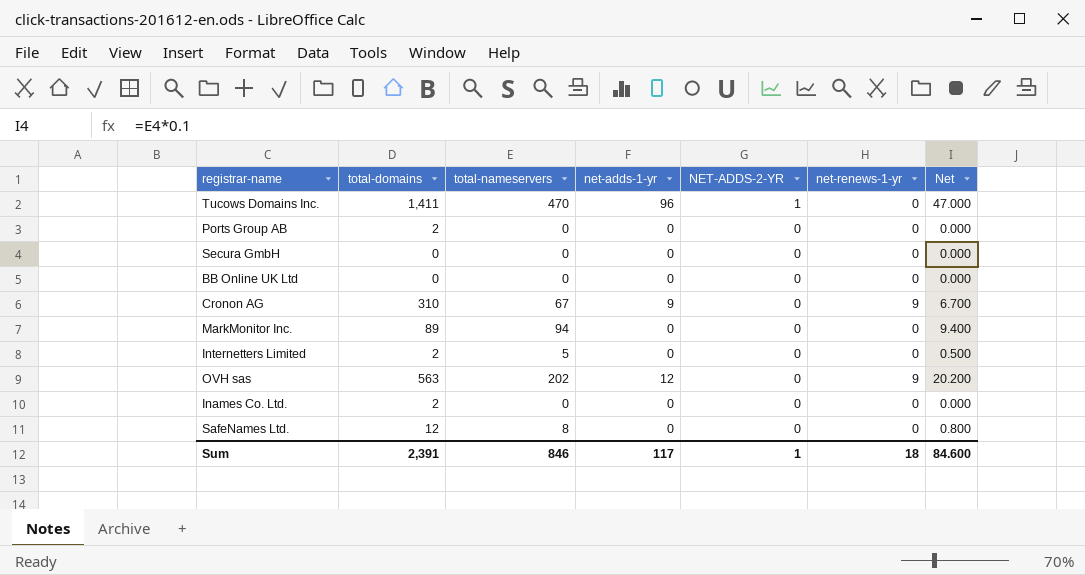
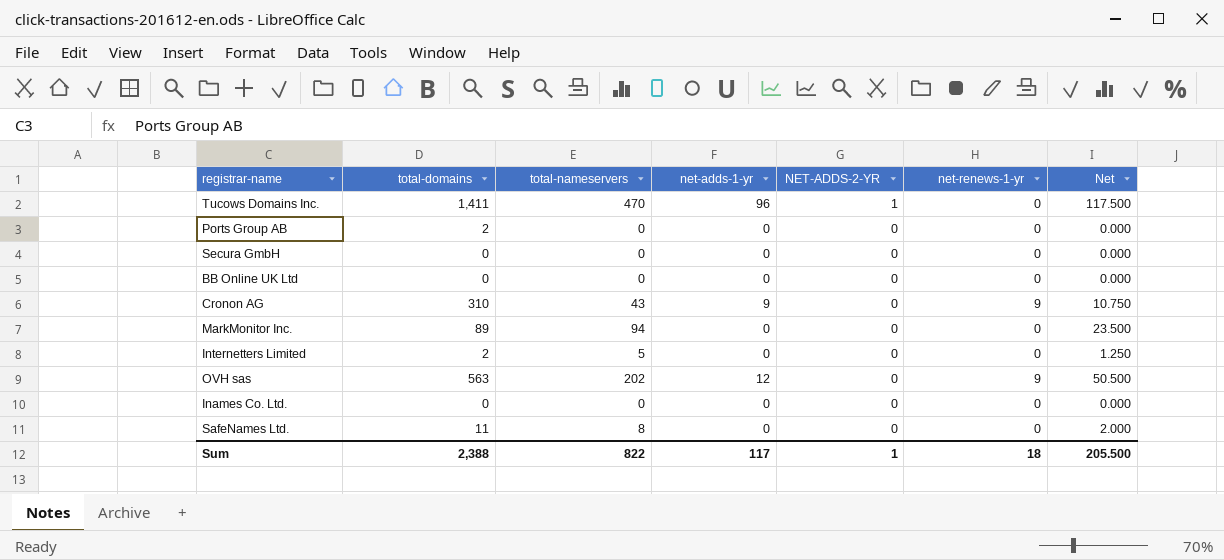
column Net | formula: [total-nameservers] * 0.1 -> [total-nameservers] * 0.25
Cronon AG | total-nameservers: 67 -> 43
Inames Co. Ltd. | total-domains: 2 -> 0
SafeNames Ltd. | total-domains: 12 -> 11
Sum | total-domains: 2,391 -> 2,388
Sum | total-nameservers: 846 -> 822
Sum | Net: 84.600 -> 205.500

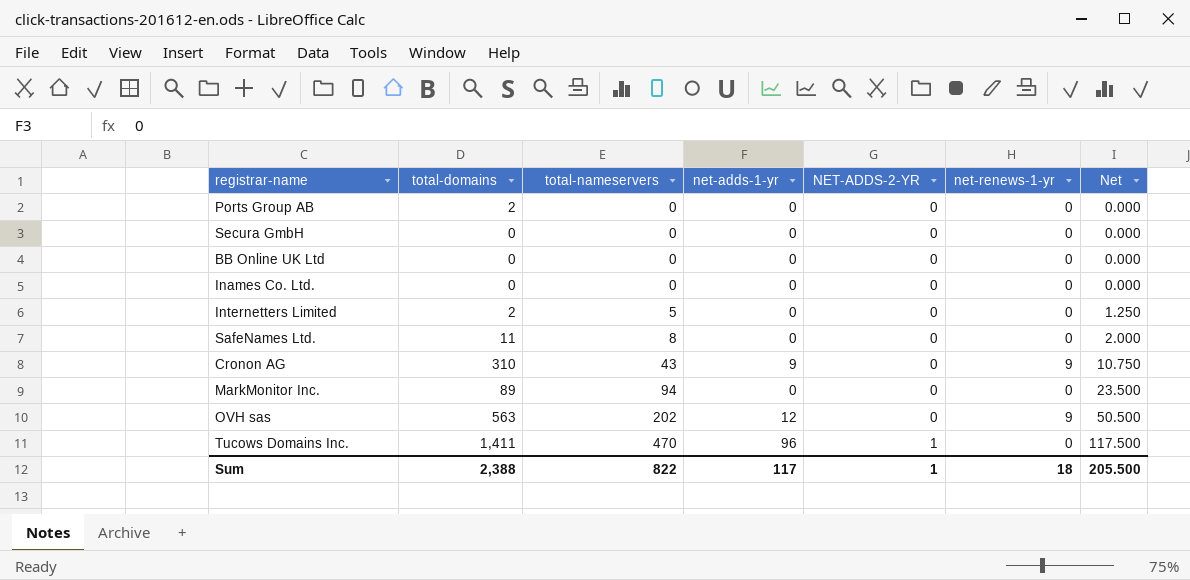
row order: NET-ADDS-2-YR descending -> total-nameservers ascending

